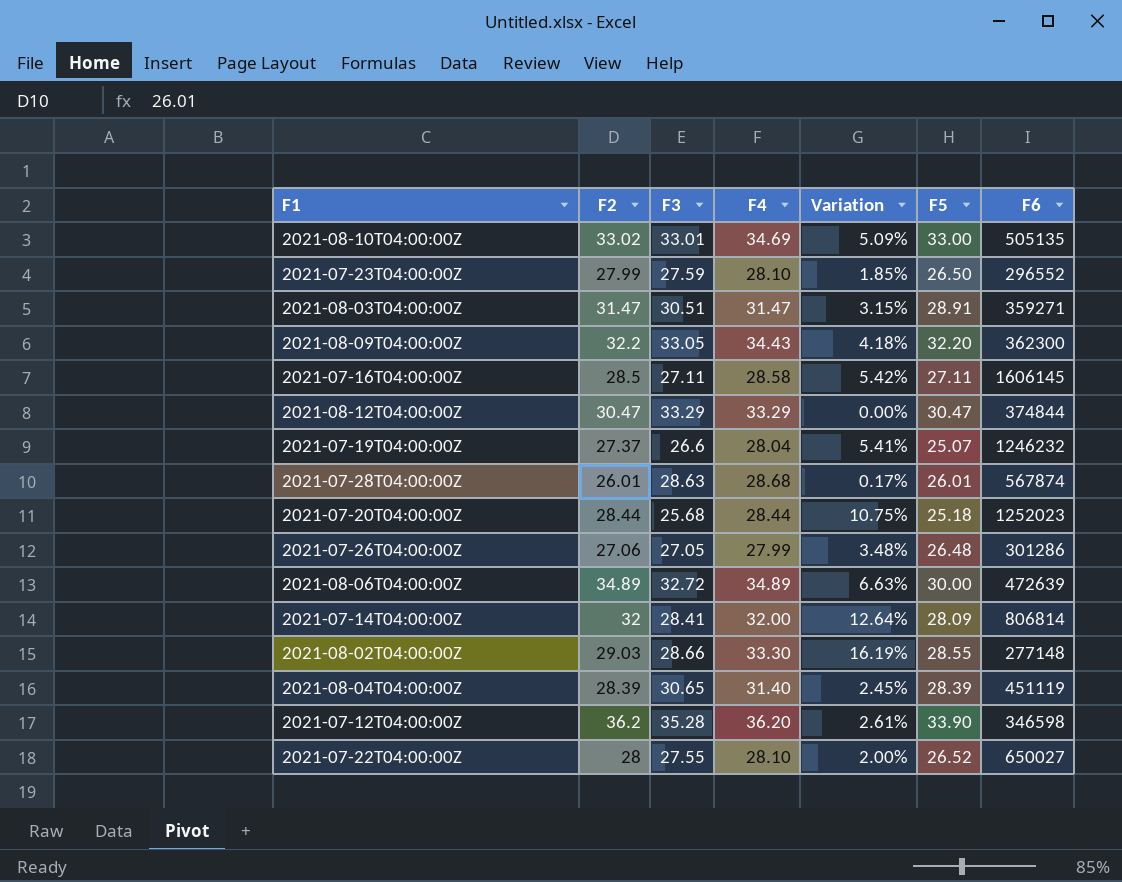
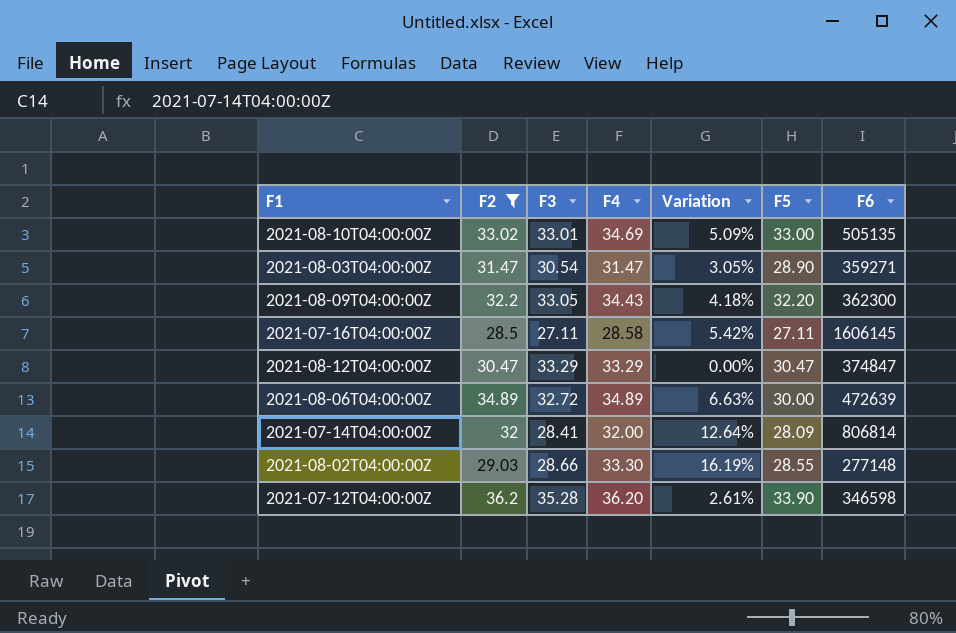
filter: none -> F2 >= 28.5
2021-08-03T04:00:00Z | F3: 30.51 -> 30.54
2021-08-03T04:00:00Z | Variation: 3.15% -> 3.05%
2021-08-03T04:00:00Z | F5: 28.91 -> 28.90
2021-08-12T04:00:00Z | F6: 374844 -> 374847

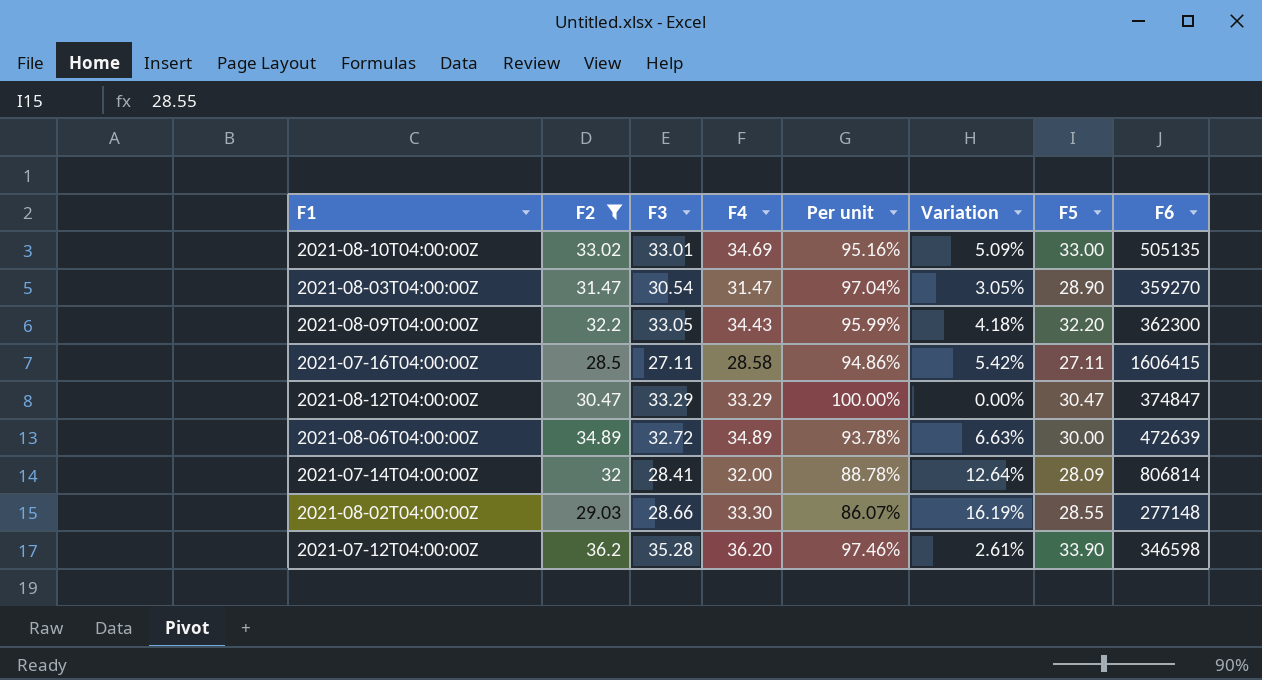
column Per unit | formula: none -> [F3] / [F4]
2021-08-03T04:00:00Z | F6: 359271 -> 359270
2021-07-16T04:00:00Z | F6: 1606145 -> 1606415

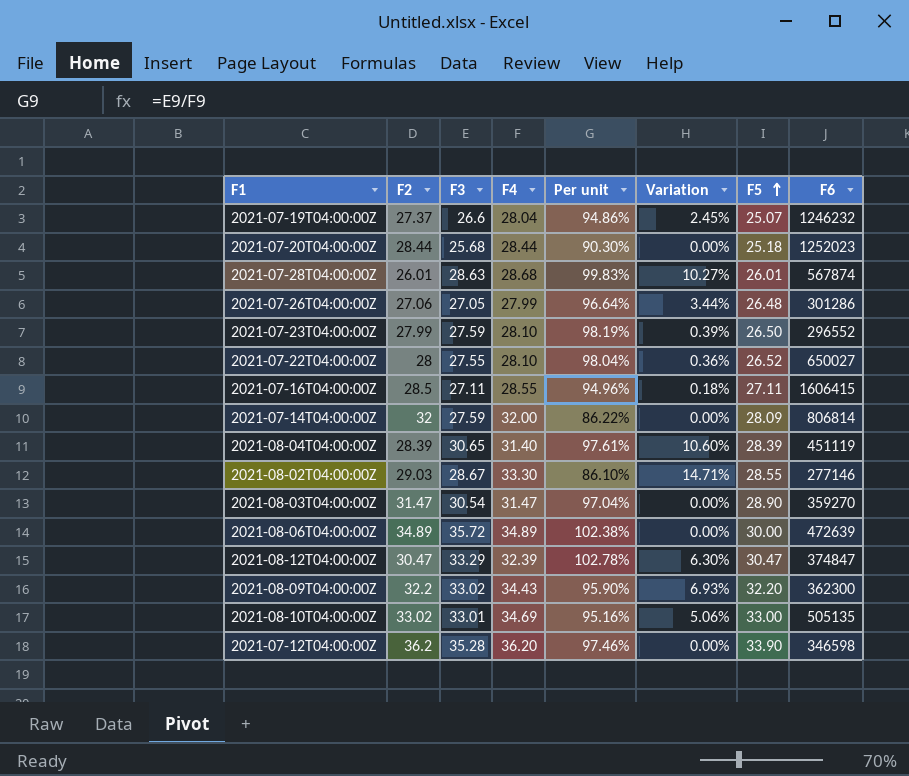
filter: F2 >= 28.5 -> none
row order: none -> F5 ascending
column Variation | formula: ([F4] - [F3]) / [F3] -> ([F4] - [F2]) / [F2]
2021-07-16T04:00:00Z | F4: 28.58 -> 28.55
2021-07-16T04:00:00Z | Per unit: 94.86% -> 94.96%
2021-07-14T04:00:00Z | F3: 28.41 -> 27.59
2021-07-14T04:00:00Z | Per unit: 88.78% -> 86.22%
2021-08-02T04:00:00Z | F3: 28.66 -> 28.67
2021-08-02T04:00:00Z | Per unit: 86.07% -> 86.10%
2021-08-02T04:00:00Z | F6: 277148 -> 277146
2021-08-06T04:00:00Z | F3: 32.72 -> 35.72
2021-08-06T04:00:00Z | Per unit: 93.78% -> 102.38%
2021-08-12T04:00:00Z | F4: 33.29 -> 32.39
2021-08-12T04:00:00Z | Per unit: 100.00% -> 102.78%
2021-08-09T04:00:00Z | F3: 33.05 -> 33.02
2021-08-09T04:00:00Z | Per unit: 95.99% -> 95.90%

